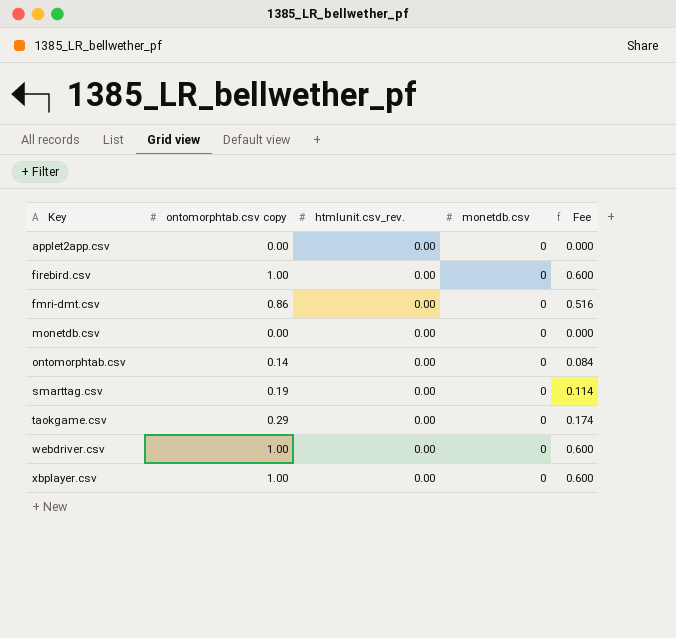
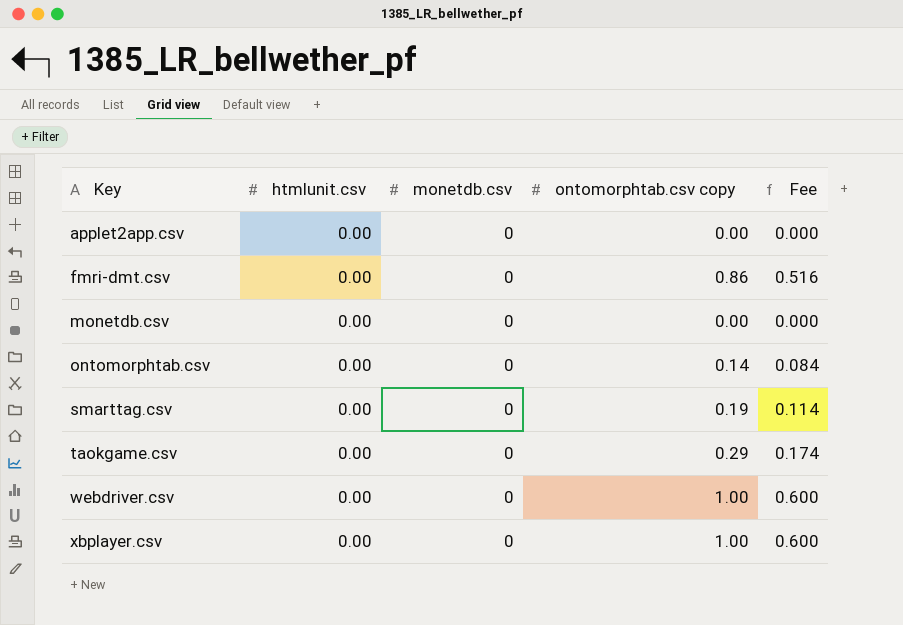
column name: htmlunit.csv_rev. -> htmlunit.csv
column ontomorphtab.csv copy | position: 2 -> 4
row firebird.csv: 1.00 | 0.00 | 0 | 0.600 -> none

